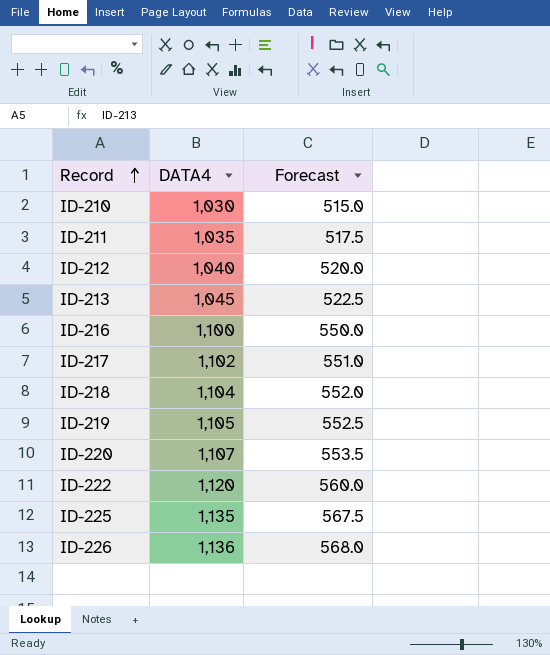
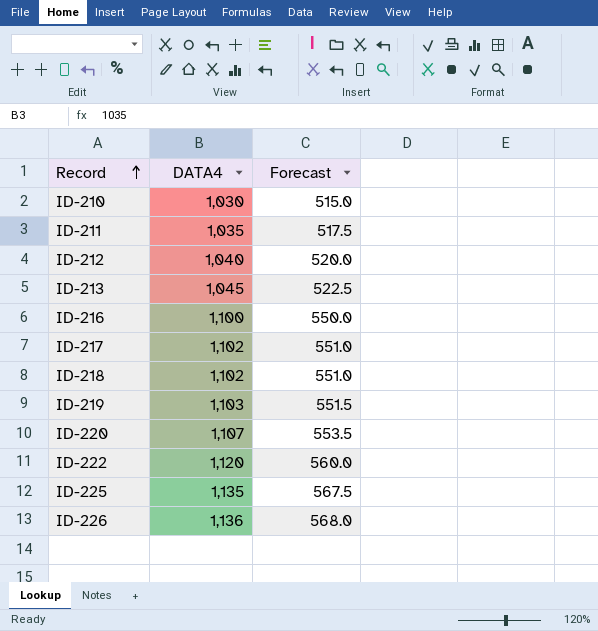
ID-218 | DATA4: 1,104 -> 1,102
ID-218 | Forecast: 552.0 -> 551.0
ID-219 | DATA4: 1,105 -> 1,103
ID-219 | Forecast: 552.5 -> 551.5

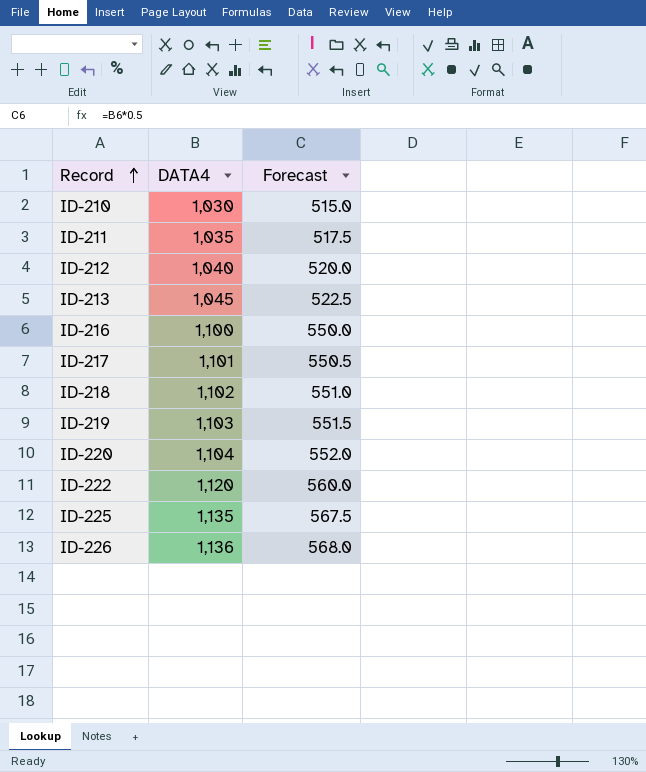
ID-217 | DATA4: 1,102 -> 1,101
ID-217 | Forecast: 551.0 -> 550.5
ID-220 | DATA4: 1,107 -> 1,104
ID-220 | Forecast: 553.5 -> 552.0

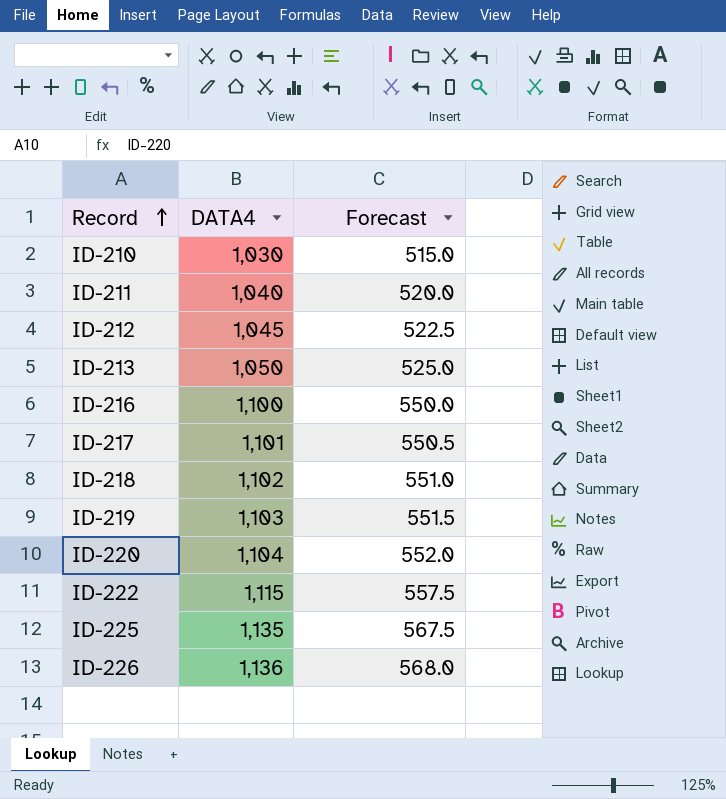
ID-211 | DATA4: 1,035 -> 1,040
ID-211 | Forecast: 517.5 -> 520.0
ID-212 | DATA4: 1,040 -> 1,045
ID-212 | Forecast: 520.0 -> 522.5
ID-213 | DATA4: 1,045 -> 1,050
ID-213 | Forecast: 522.5 -> 525.0
ID-222 | DATA4: 1,120 -> 1,115
ID-222 | Forecast: 560.0 -> 557.5

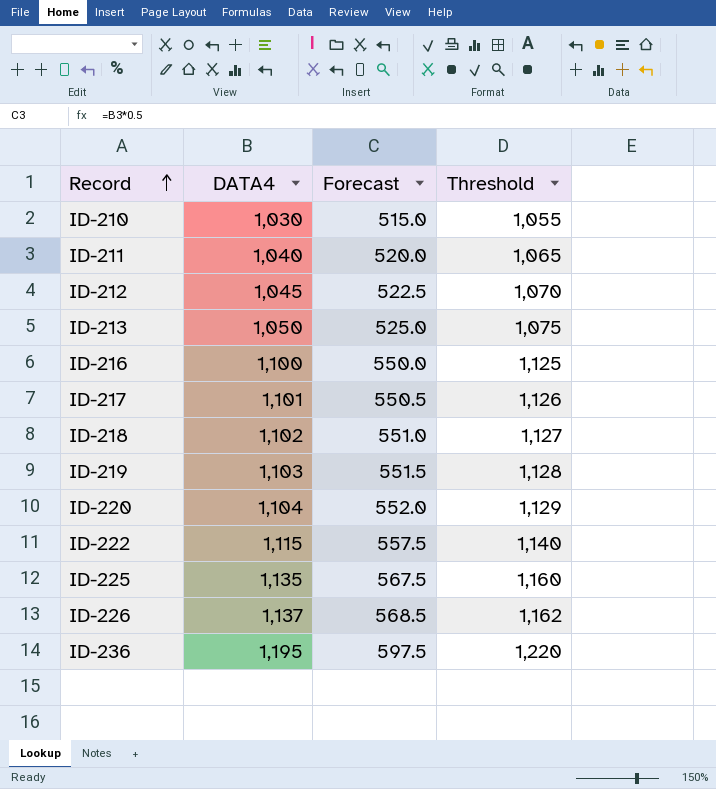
column Threshold | formula: none -> [DATA4] + 25
ID-226 | DATA4: 1,136 -> 1,137
ID-226 | Forecast: 568.0 -> 568.5
row ID-236: none -> 1,195 | 597.5 | 1,220

